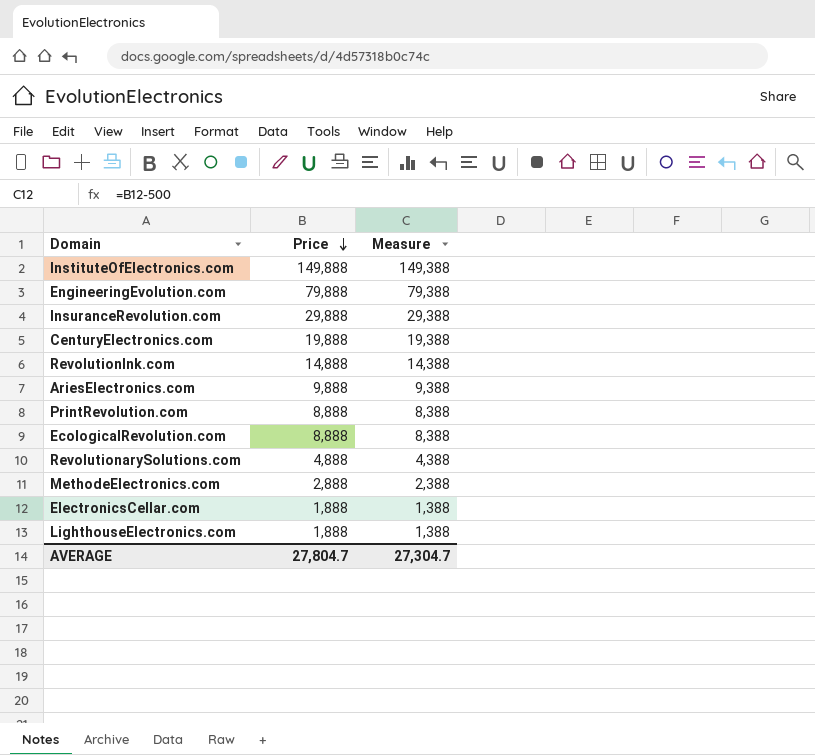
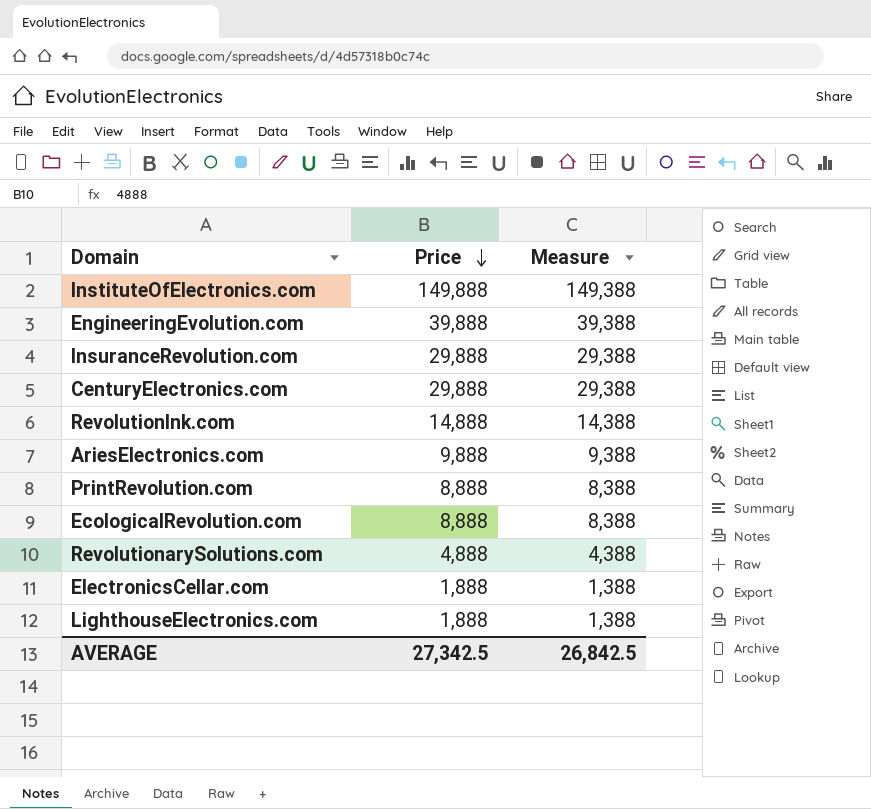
row MethodeElectronics.com: 2,888 | 2,388 -> none
EngineeringEvolution.com | Price: 79,888 -> 39,888
EngineeringEvolution.com | Measure: 79,388 -> 39,388
CenturyElectronics.com | Price: 19,888 -> 29,888
CenturyElectronics.com | Measure: 19,388 -> 29,388
AVERAGE | Price: 27,804.7 -> 27,342.5
AVERAGE | Measure: 27,304.7 -> 26,842.5

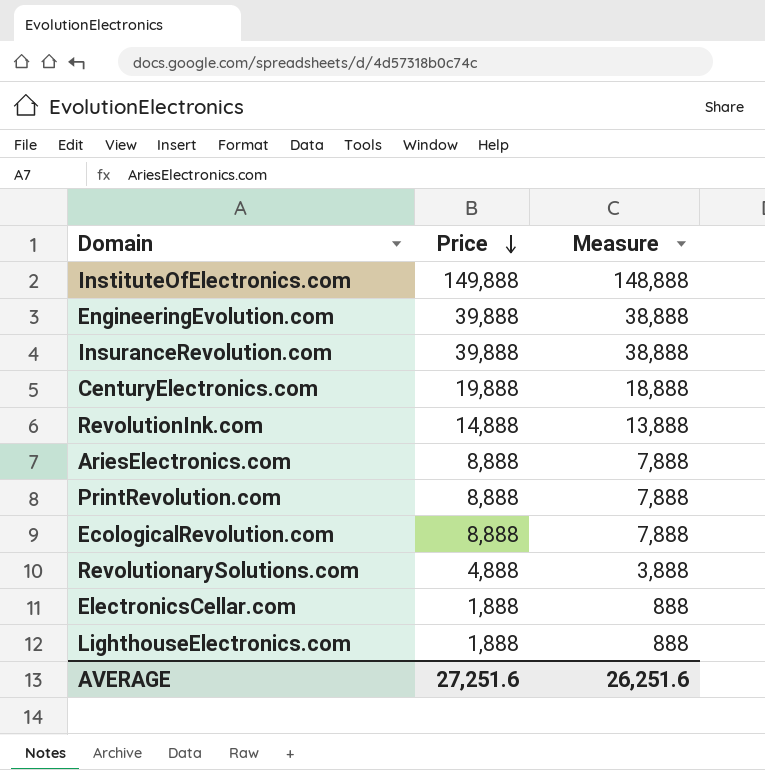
column Measure | formula: [Price] - 500 -> [Price] - 1000
InsuranceRevolution.com | Price: 29,888 -> 39,888
CenturyElectronics.com | Price: 29,888 -> 19,888
AriesElectronics.com | Price: 9,888 -> 8,888
AVERAGE | Price: 27,342.5 -> 27,251.6
AVERAGE | Measure: 26,842.5 -> 26,251.6

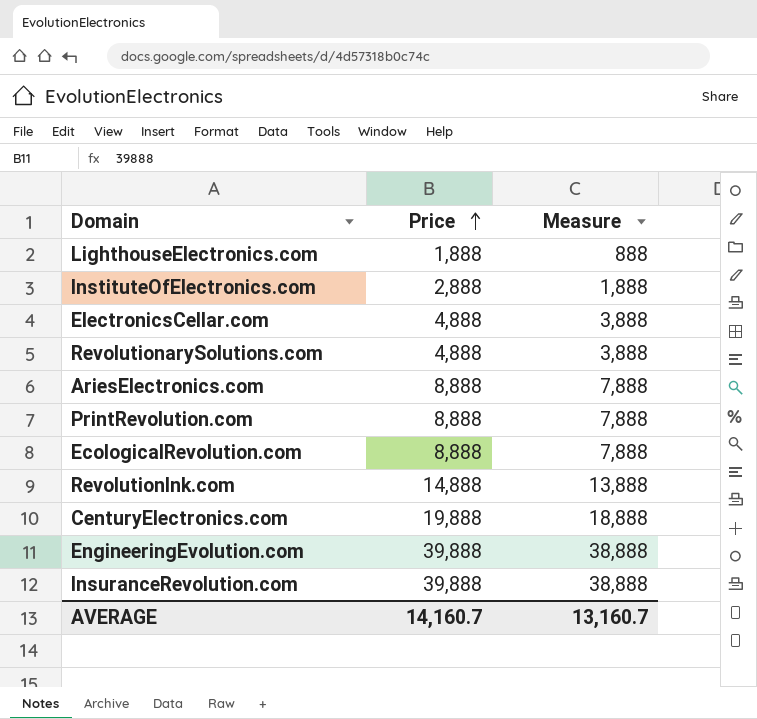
row order: Price descending -> Price ascending
InstituteOfElectronics.com | Price: 149,888 -> 2,888
InstituteOfElectronics.com | Measure: 148,888 -> 1,888
ElectronicsCellar.com | Price: 1,888 -> 4,888
ElectronicsCellar.com | Measure: 888 -> 3,888
AVERAGE | Price: 27,251.6 -> 14,160.7
AVERAGE | Measure: 26,251.6 -> 13,160.7

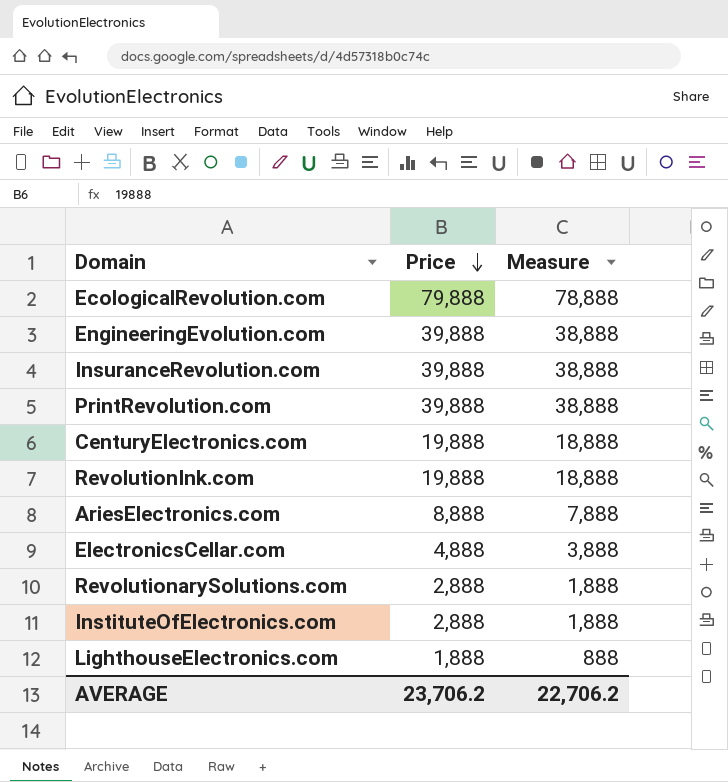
row order: Price ascending -> Price descending
EcologicalRevolution.com | Price: 8,888 -> 79,888
EcologicalRevolution.com | Measure: 7,888 -> 78,888
PrintRevolution.com | Price: 8,888 -> 39,888
PrintRevolution.com | Measure: 7,888 -> 38,888
RevolutionInk.com | Price: 14,888 -> 19,888
RevolutionInk.com | Measure: 13,888 -> 18,888
RevolutionarySolutions.com | Price: 4,888 -> 2,888
RevolutionarySolutions.com | Measure: 3,888 -> 1,888
AVERAGE | Price: 14,160.7 -> 23,706.2
AVERAGE | Measure: 13,160.7 -> 22,706.2

